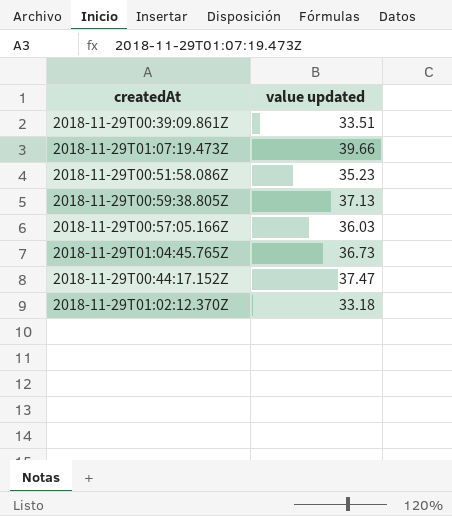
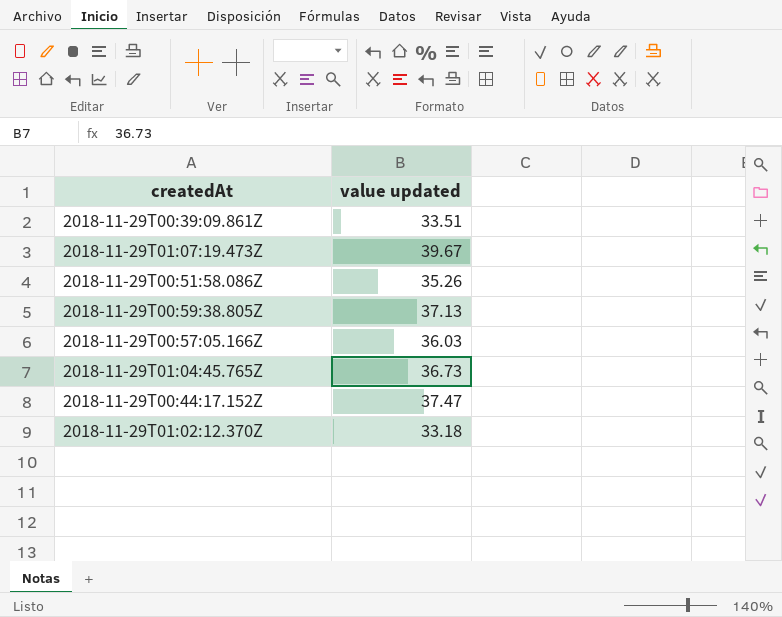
2018-11-29T01:07:19.473Z | value updated: 39.66 -> 39.67
2018-11-29T00:51:58.086Z | value updated: 35.23 -> 35.26

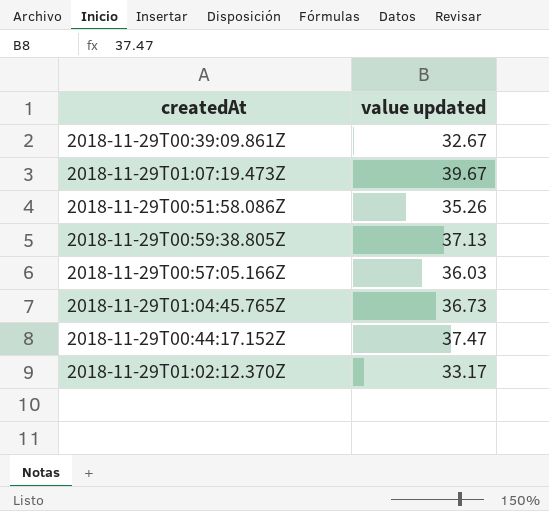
2018-11-29T00:39:09.861Z | value updated: 33.51 -> 32.67
2018-11-29T01:02:12.370Z | value updated: 33.18 -> 33.17

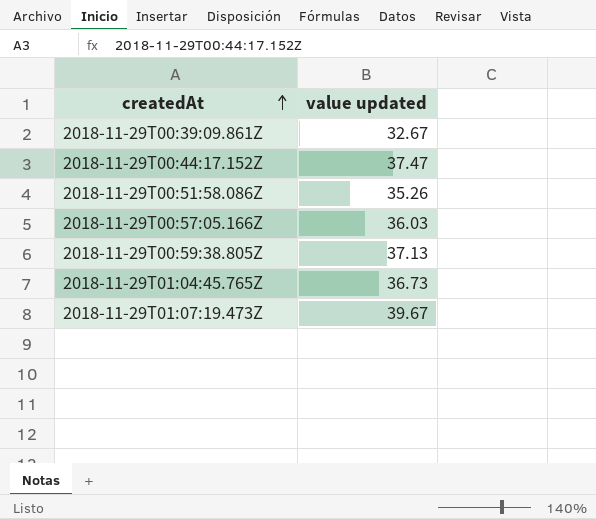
row order: none -> createdAt ascending
row 2018-11-29T01:02:12.370Z: 33.17 -> none

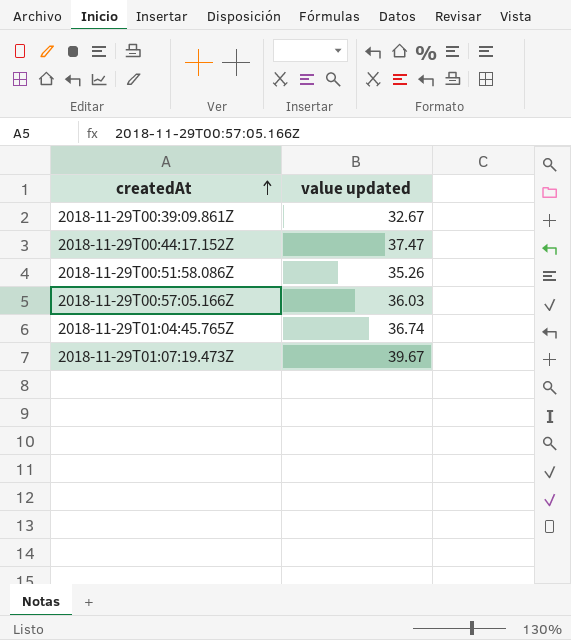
row 2018-11-29T00:59:38.805Z: 37.13 -> none
2018-11-29T01:04:45.765Z | value updated: 36.73 -> 36.74

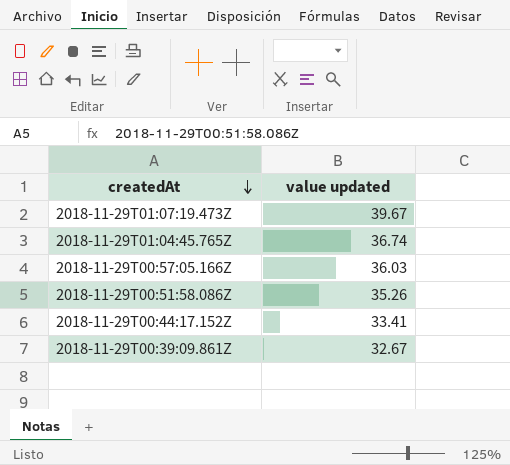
row order: createdAt ascending -> createdAt descending
2018-11-29T00:44:17.152Z | value updated: 37.47 -> 33.41

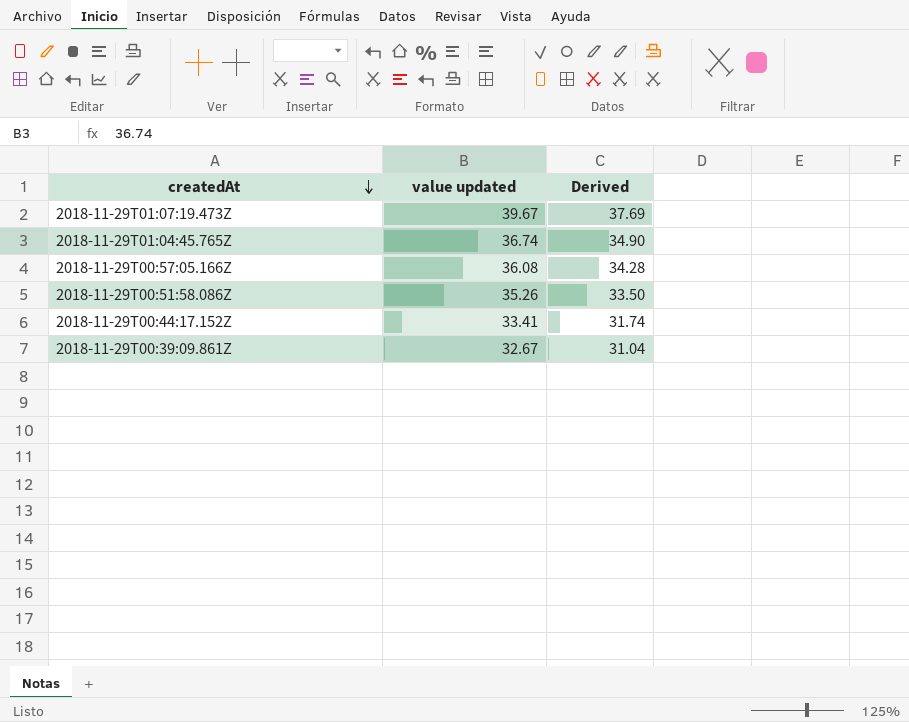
column Derived | formula: none -> [value updated] * 0.95
2018-11-29T00:57:05.166Z | value updated: 36.03 -> 36.08

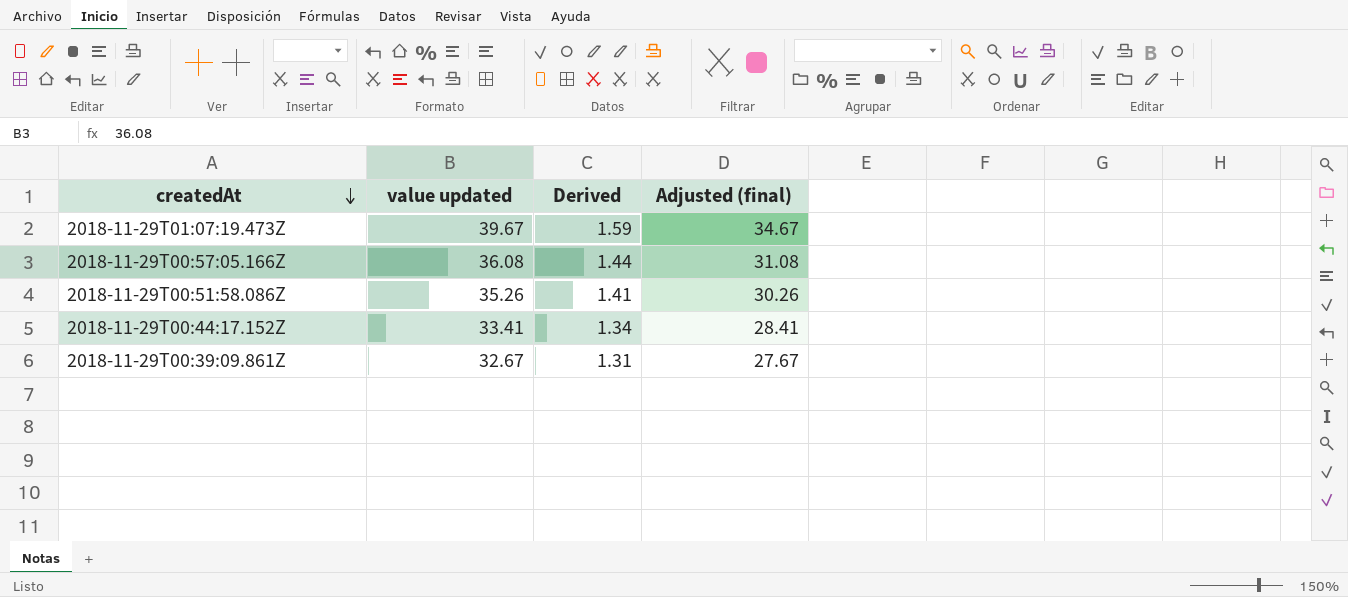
column Derived | formula: [value updated] * 0.95 -> [value updated] * 0.04
column Adjusted (final) | formula: none -> [value updated] - 5
row 2018-11-29T01:04:45.765Z: 36.74 | 34.90 -> none

